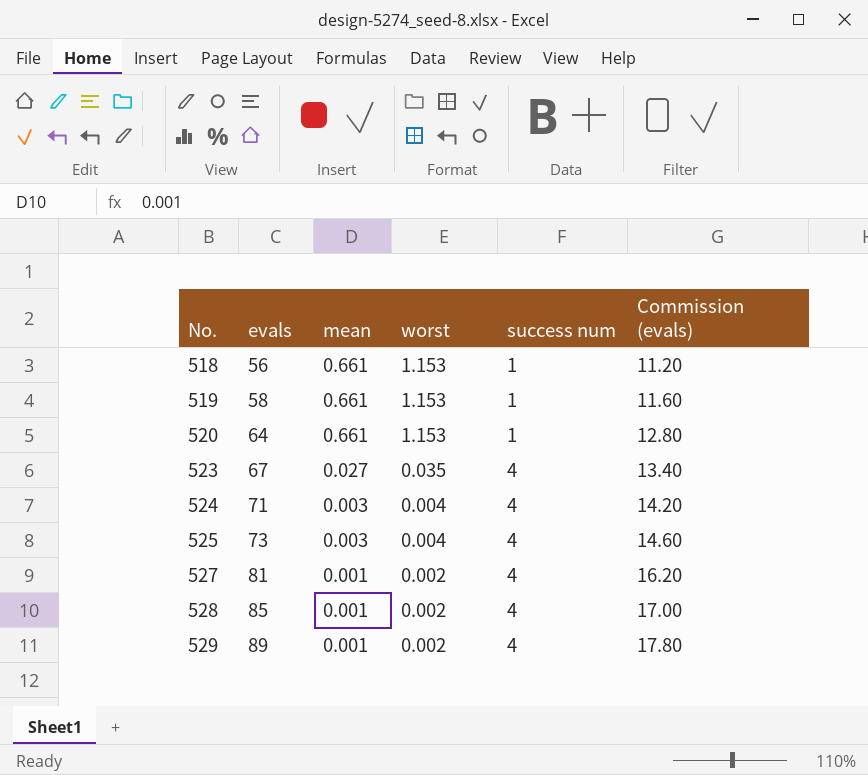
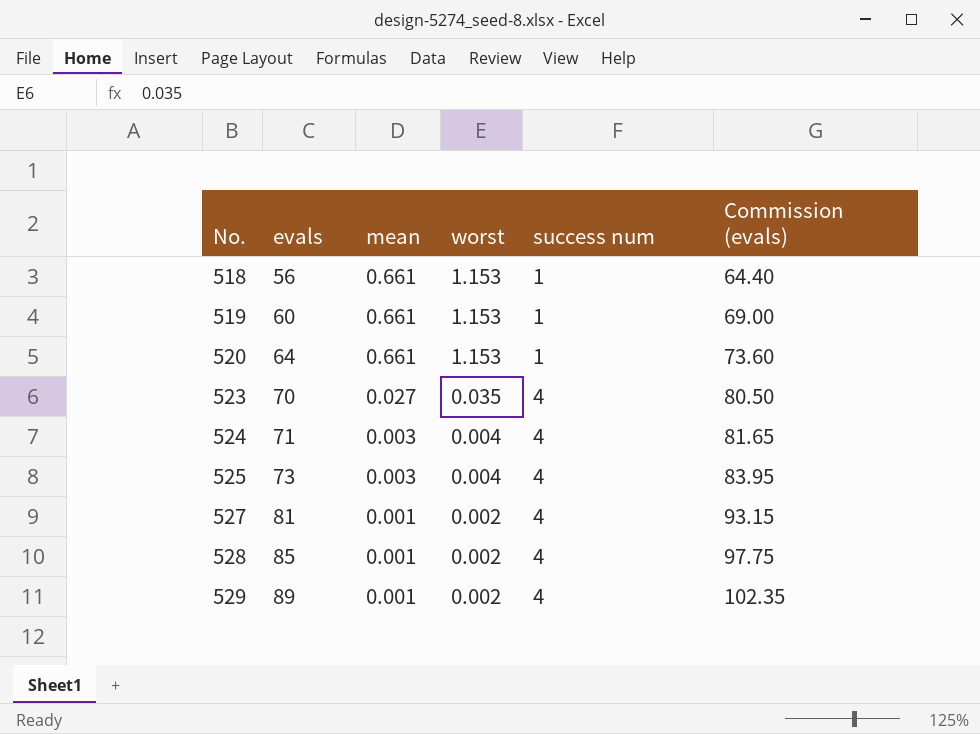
column Commission (evals) | formula: [evals] * 0.2 -> [evals] * 1.15
519 | evals: 58 -> 60
523 | evals: 67 -> 70

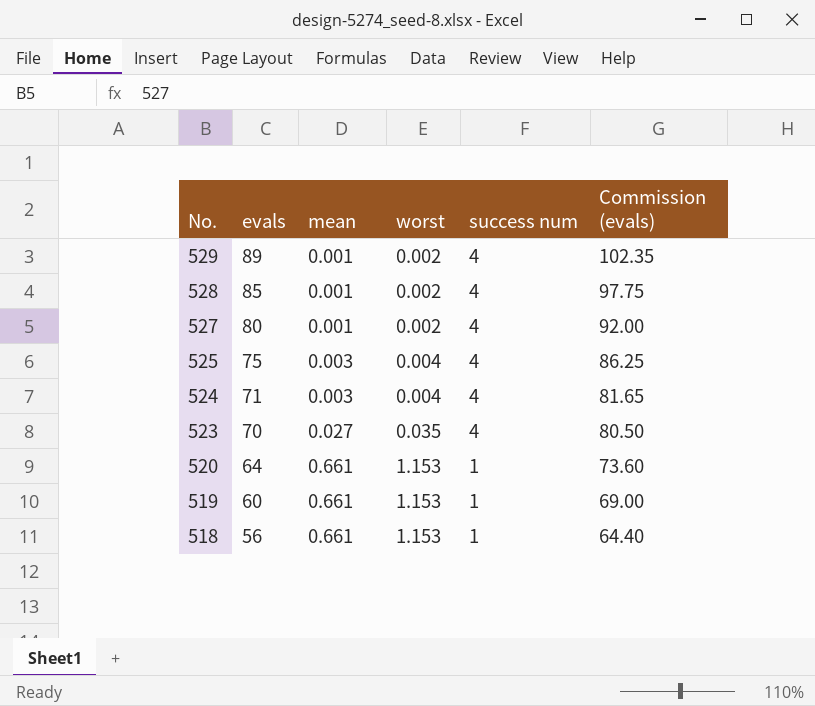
row order: No. ascending -> No. descending
527 | evals: 81 -> 80
527 | Commission (evals): 93.15 -> 92.00
525 | evals: 73 -> 75
525 | Commission (evals): 83.95 -> 86.25

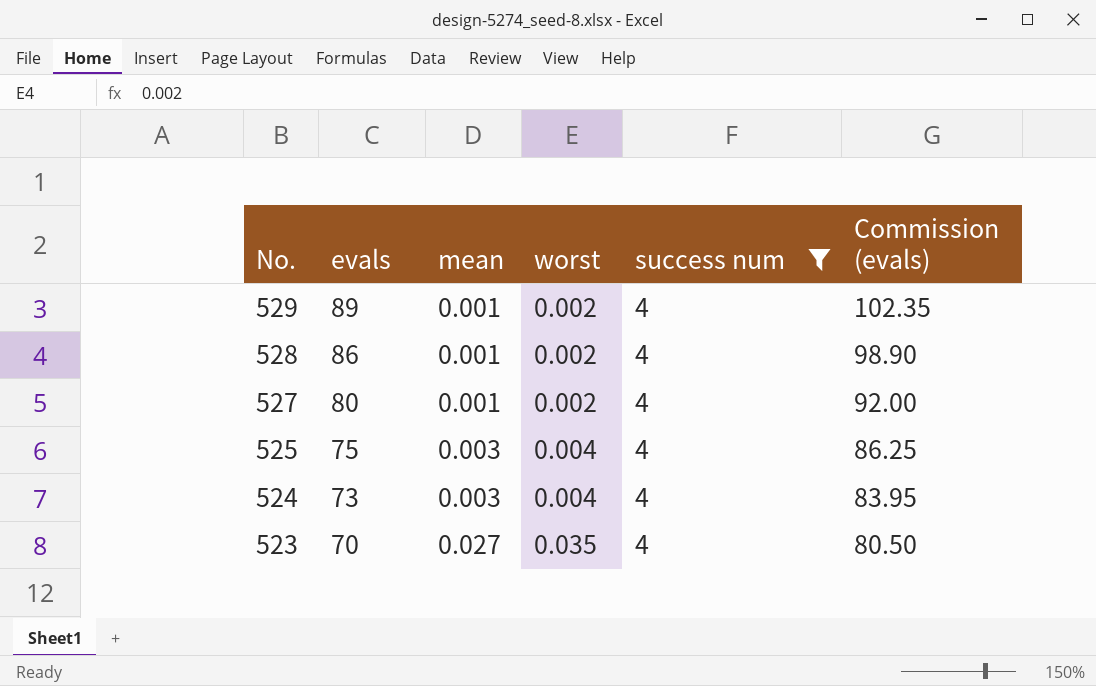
filter: none -> success num = 4
528 | evals: 85 -> 86
528 | Commission (evals): 97.75 -> 98.90
524 | evals: 71 -> 73
524 | Commission (evals): 81.65 -> 83.95

